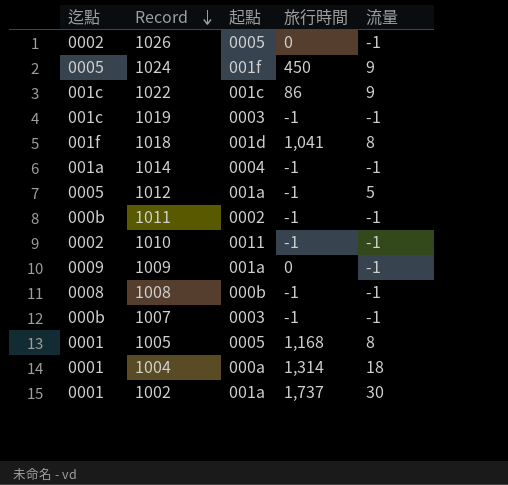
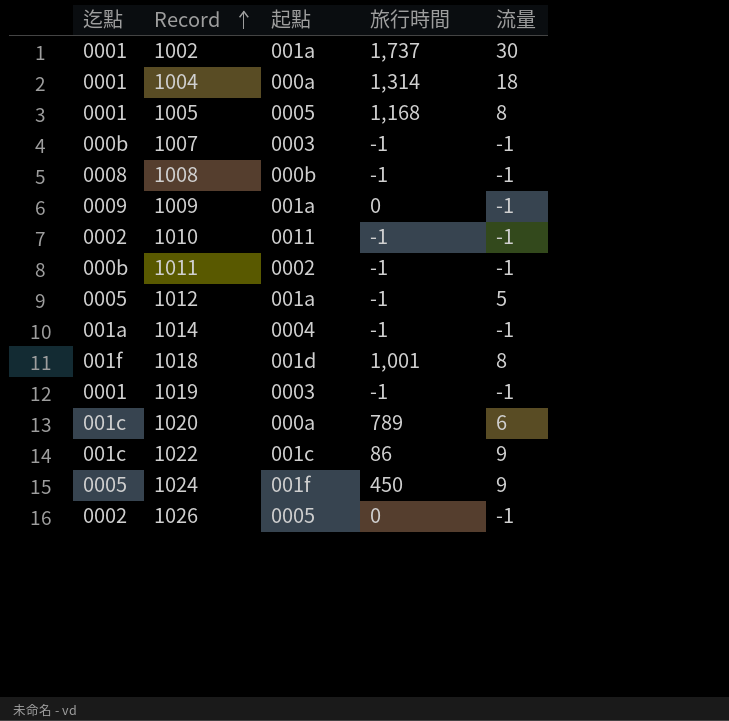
row order: Record descending -> Record ascending
1018 | 旅行時間: 1,041 -> 1,001
1019 | 迄點: 001c -> 0001
row 1020: none -> 001c | 000a | 789 | 6

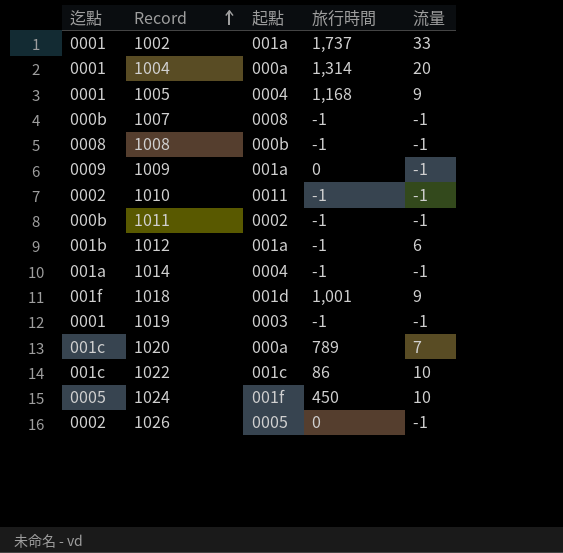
1002 | 流量: 30 -> 33
1004 | 流量: 18 -> 20
1005 | 起點: 0005 -> 0004
1005 | 流量: 8 -> 9
1007 | 起點: 0003 -> 0008
1012 | 迄點: 0005 -> 001b
1012 | 流量: 5 -> 6
1018 | 流量: 8 -> 9
1020 | 流量: 6 -> 7
1022 | 流量: 9 -> 10
1024 | 流量: 9 -> 10

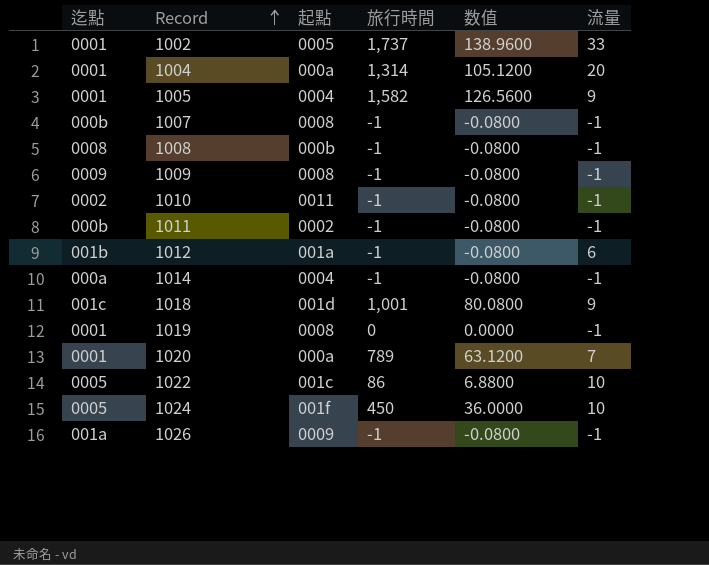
column 数值 | formula: none -> [旅行時間] * 0.08
1002 | 起點: 001a -> 0005
1005 | 旅行時間: 1,168 -> 1,582
1009 | 起點: 001a -> 0008
1009 | 旅行時間: 0 -> -1
1014 | 迄點: 001a -> 000a
1018 | 迄點: 001f -> 001c
1019 | 起點: 0003 -> 0008
1019 | 旅行時間: -1 -> 0
1020 | 迄點: 001c -> 0001
1022 | 迄點: 001c -> 0005
1026 | 迄點: 0002 -> 001a
1026 | 起點: 0005 -> 0009
1026 | 旅行時間: 0 -> -1

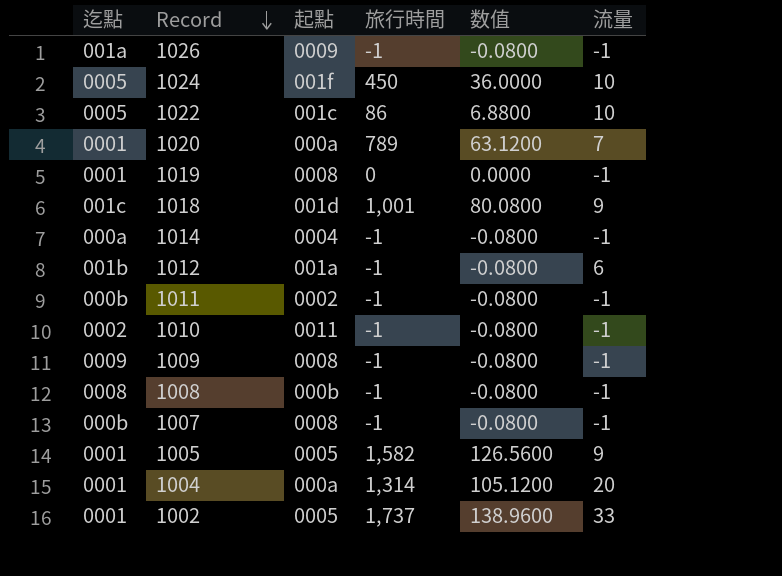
row order: Record ascending -> Record descending
1005 | 起點: 0004 -> 0005

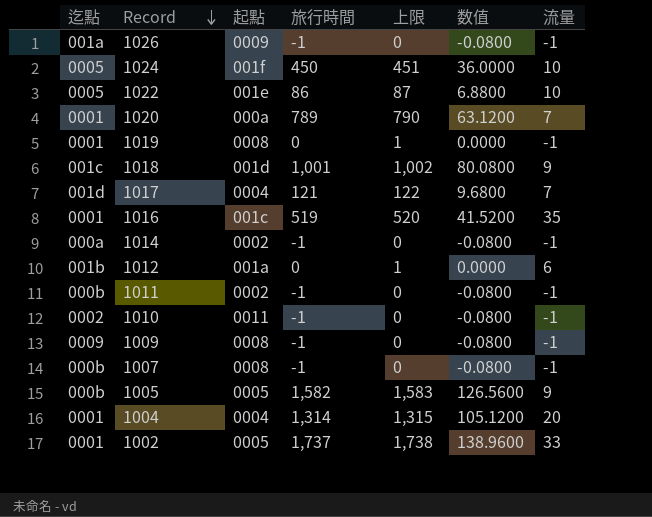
column 上限 | formula: none -> [旅行時間] + 1
row 1008: 0008 | 000b | -1 | -0.0800 | -1 -> none
1022 | 起點: 001c -> 001e
row 1017: none -> 001d | 0004 | 121 | 122 | 9.6800 | 7
row 1016: none -> 0001 | 001c | 519 | 520 | 41.5200 | 35
1014 | 起點: 0004 -> 0002
1012 | 旅行時間: -1 -> 0
1012 | 数值: -0.0800 -> 0.0000
1005 | 迄點: 0001 -> 000b
1004 | 起點: 000a -> 0004

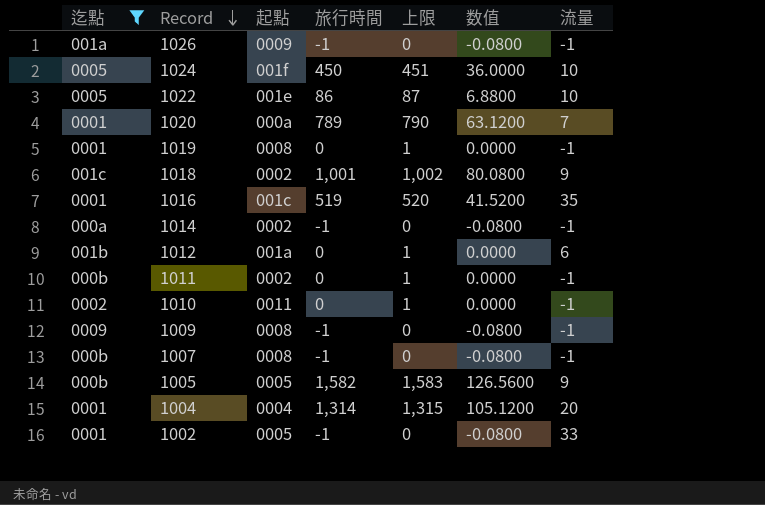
filter: none -> 迄點 != 001d
1018 | 起點: 001d -> 0002
1011 | 旅行時間: -1 -> 0
1011 | 上限: 0 -> 1
1011 | 数值: -0.0800 -> 0.0000
1010 | 旅行時間: -1 -> 0
1010 | 上限: 0 -> 1
1010 | 数值: -0.0800 -> 0.0000
1002 | 旅行時間: 1,737 -> -1
1002 | 上限: 1,738 -> 0
1002 | 数值: 138.9600 -> -0.0800

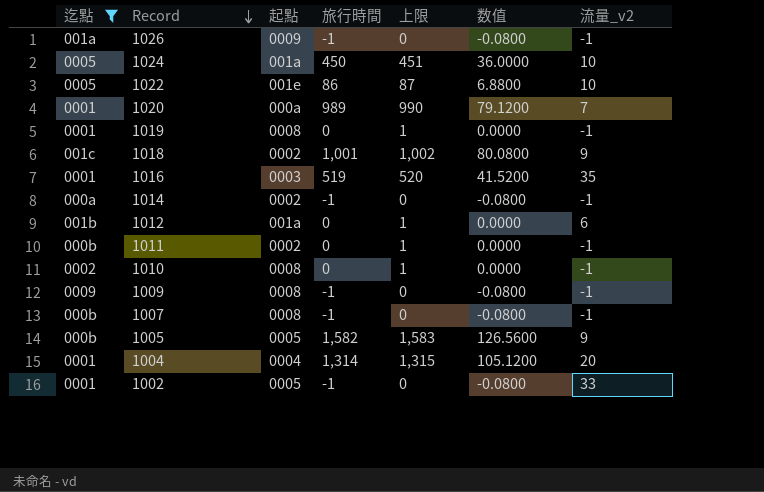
column name: 流量 -> 流量_v2
1024 | 起點: 001f -> 001a
1020 | 旅行時間: 789 -> 989
1020 | 上限: 790 -> 990
1020 | 数值: 63.1200 -> 79.1200
1016 | 起點: 001c -> 0003
1010 | 起點: 0011 -> 0008

